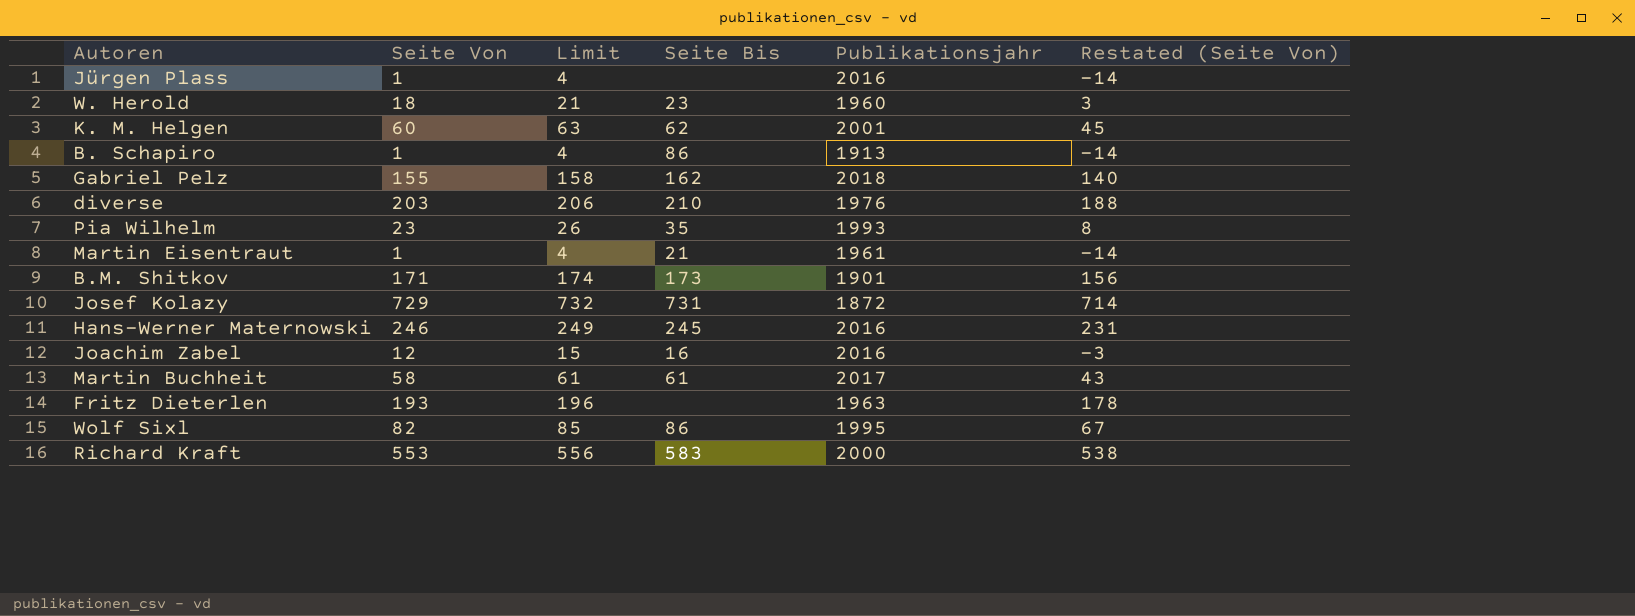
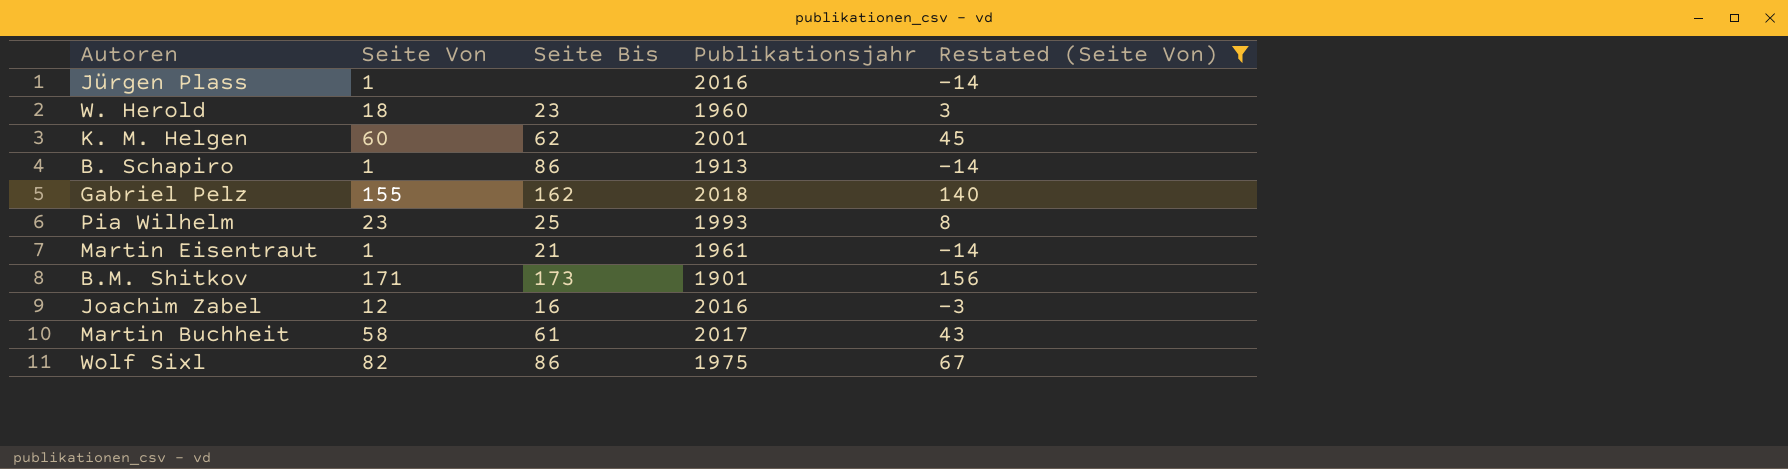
filter: none -> Restated (Seite Von) <= 156
column Limit | formula: [Seite Von] + 3 -> none
Pia Wilhelm | Seite Bis: 35 -> 25
Wolf Sixl | Publikationsjahr: 1995 -> 1975

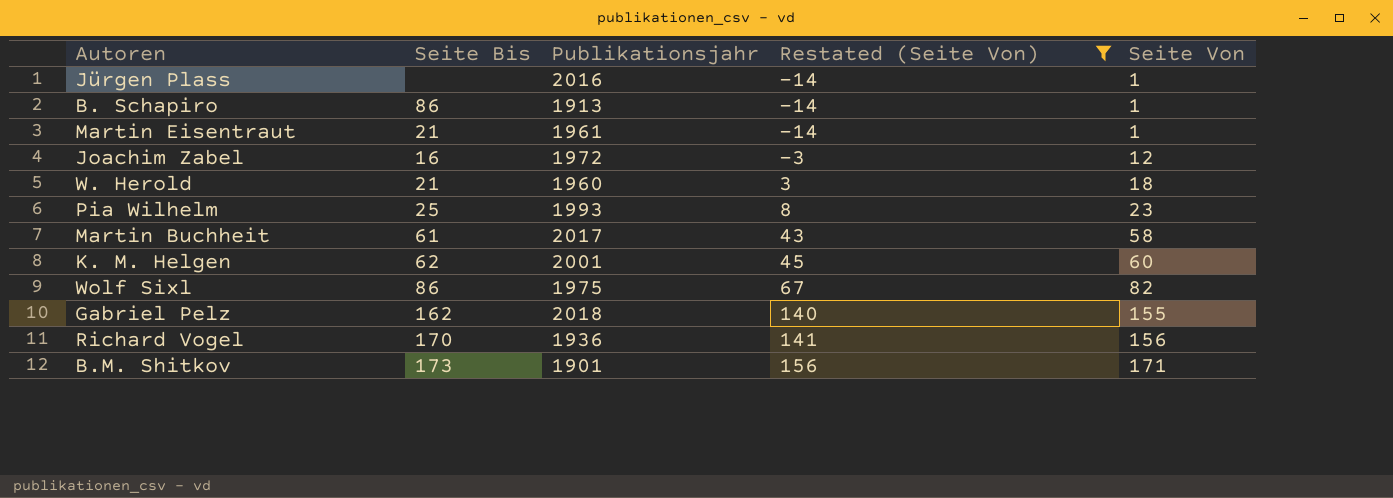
row order: none -> Restated (Seite Von) ascending
column Seite Von | position: 2 -> 5
Joachim Zabel | Publikationsjahr: 2016 -> 1972
W. Herold | Seite Bis: 23 -> 21
row Richard Vogel: none -> 170 | 1936 | 141 | 156

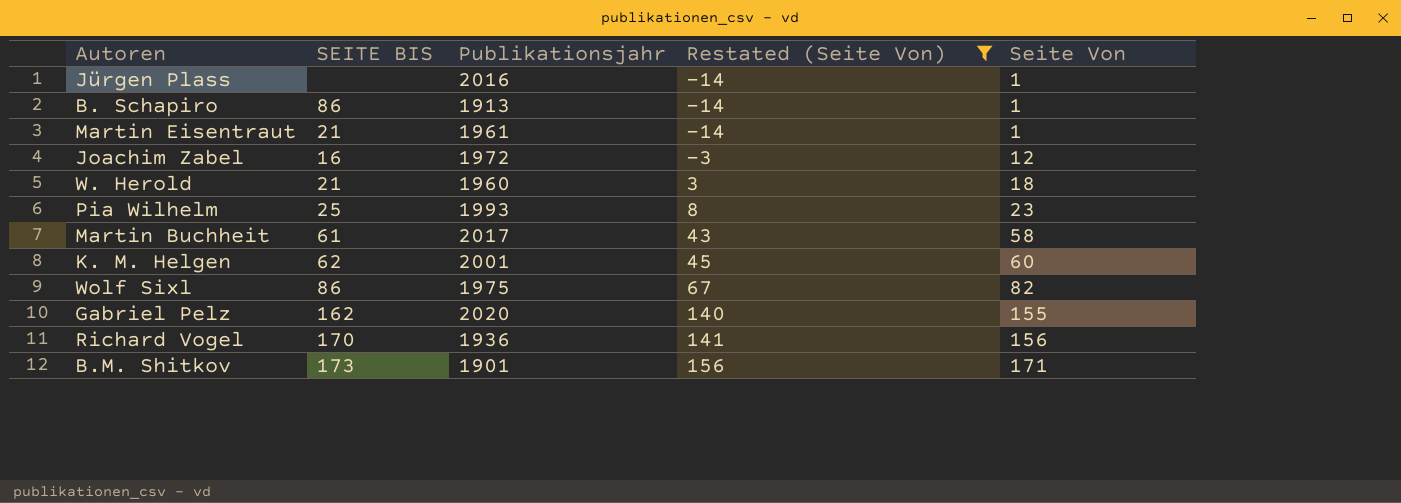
column name: Seite Bis -> SEITE BIS
Gabriel Pelz | Publikationsjahr: 2018 -> 2020

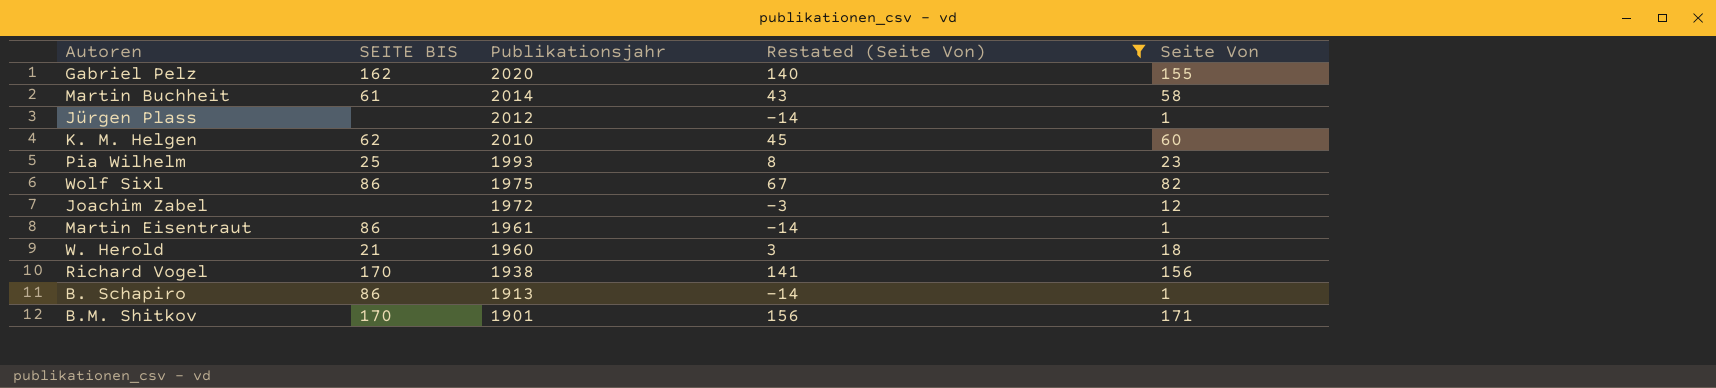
row order: Restated (Seite Von) ascending -> Publikationsjahr descending
Martin Buchheit | Publikationsjahr: 2017 -> 2014
Jürgen Plass | Publikationsjahr: 2016 -> 2012
K. M. Helgen | Publikationsjahr: 2001 -> 2010
Joachim Zabel | SEITE BIS: 16 -> none
Martin Eisentraut | SEITE BIS: 21 -> 86
Richard Vogel | Publikationsjahr: 1936 -> 1938
B.M. Shitkov | SEITE BIS: 173 -> 170

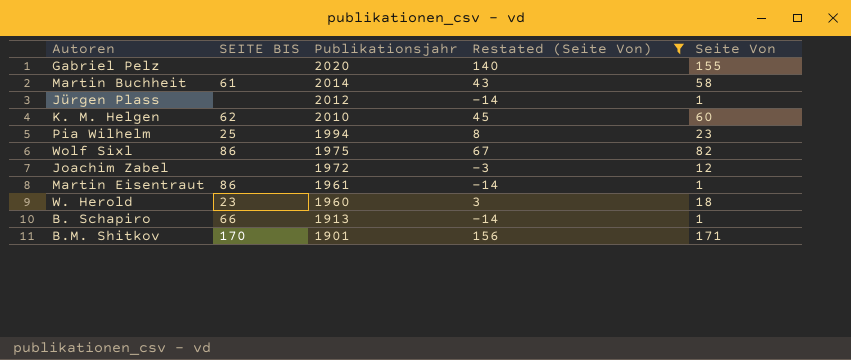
row Richard Vogel: 170 | 1938 | 141 | 156 -> none
Gabriel Pelz | SEITE BIS: 162 -> none
Pia Wilhelm | Publikationsjahr: 1993 -> 1994
W. Herold | SEITE BIS: 21 -> 23
B. Schapiro | SEITE BIS: 86 -> 66

